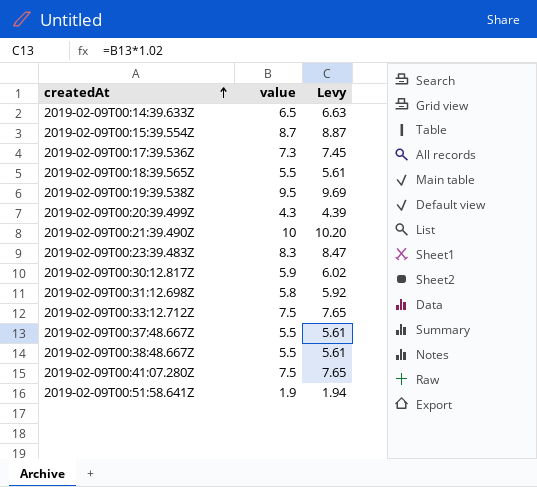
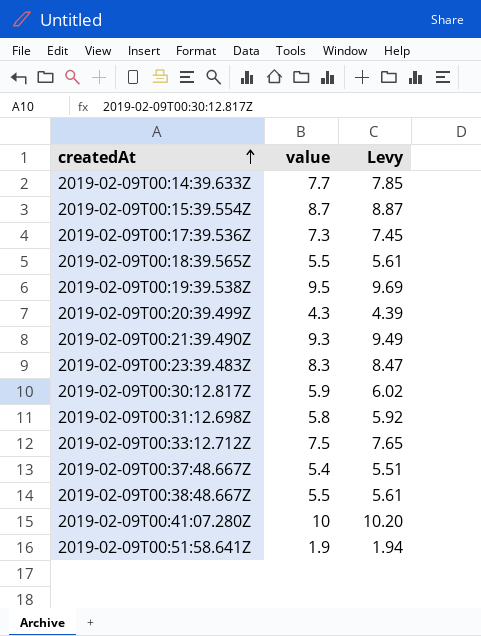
2019-02-09T00:14:39.633Z | value: 6.5 -> 7.7
2019-02-09T00:14:39.633Z | Levy: 6.63 -> 7.85
2019-02-09T00:21:39.490Z | value: 10 -> 9.3
2019-02-09T00:21:39.490Z | Levy: 10.20 -> 9.49
2019-02-09T00:37:48.667Z | value: 5.5 -> 5.4
2019-02-09T00:37:48.667Z | Levy: 5.61 -> 5.51
2019-02-09T00:41:07.280Z | value: 7.5 -> 10
2019-02-09T00:41:07.280Z | Levy: 7.65 -> 10.20

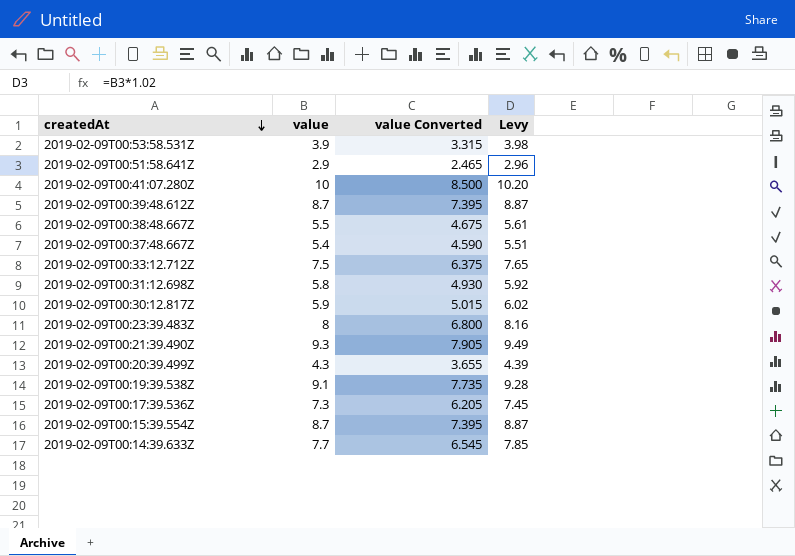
row order: createdAt ascending -> createdAt descending
column value Converted | formula: none -> [value] * 0.85
row 2019-02-09T00:18:39.565Z: 5.5 | 5.61 -> none
row 2019-02-09T00:53:58.531Z: none -> 3.9 | 3.315 | 3.98
2019-02-09T00:51:58.641Z | value: 1.9 -> 2.9
2019-02-09T00:51:58.641Z | Levy: 1.94 -> 2.96
row 2019-02-09T00:39:48.612Z: none -> 8.7 | 7.395 | 8.87
2019-02-09T00:23:39.483Z | value: 8.3 -> 8
2019-02-09T00:23:39.483Z | Levy: 8.47 -> 8.16
2019-02-09T00:19:39.538Z | value: 9.5 -> 9.1
2019-02-09T00:19:39.538Z | Levy: 9.69 -> 9.28

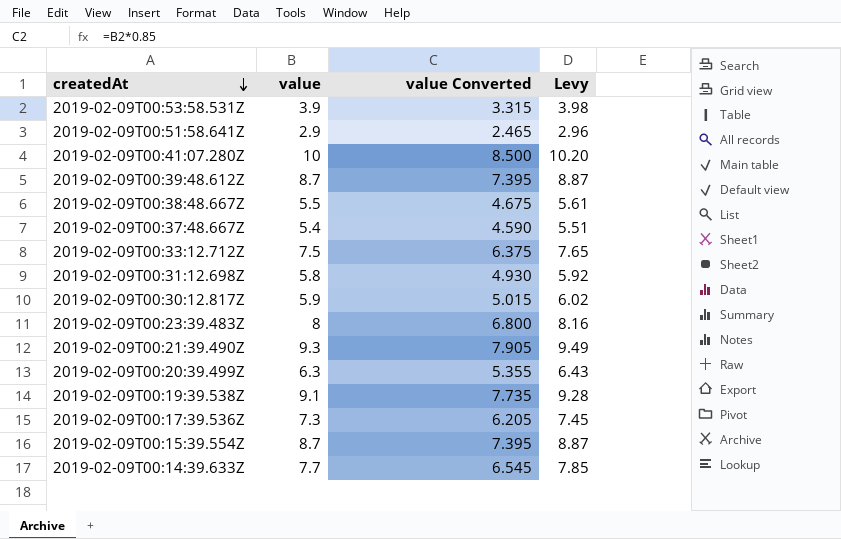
2019-02-09T00:20:39.499Z | value: 4.3 -> 6.3
2019-02-09T00:20:39.499Z | value Converted: 3.655 -> 5.355
2019-02-09T00:20:39.499Z | Levy: 4.39 -> 6.43

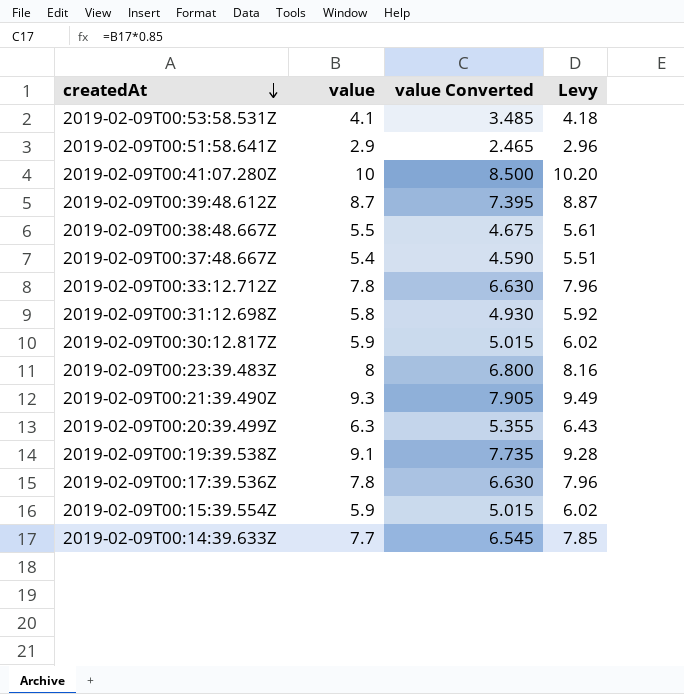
2019-02-09T00:53:58.531Z | value: 3.9 -> 4.1
2019-02-09T00:53:58.531Z | value Converted: 3.315 -> 3.485
2019-02-09T00:53:58.531Z | Levy: 3.98 -> 4.18
2019-02-09T00:33:12.712Z | value: 7.5 -> 7.8
2019-02-09T00:33:12.712Z | value Converted: 6.375 -> 6.630
2019-02-09T00:33:12.712Z | Levy: 7.65 -> 7.96
2019-02-09T00:17:39.536Z | value: 7.3 -> 7.8
2019-02-09T00:17:39.536Z | value Converted: 6.205 -> 6.630
2019-02-09T00:17:39.536Z | Levy: 7.45 -> 7.96
2019-02-09T00:15:39.554Z | value: 8.7 -> 5.9
2019-02-09T00:15:39.554Z | value Converted: 7.395 -> 5.015
2019-02-09T00:15:39.554Z | Levy: 8.87 -> 6.02

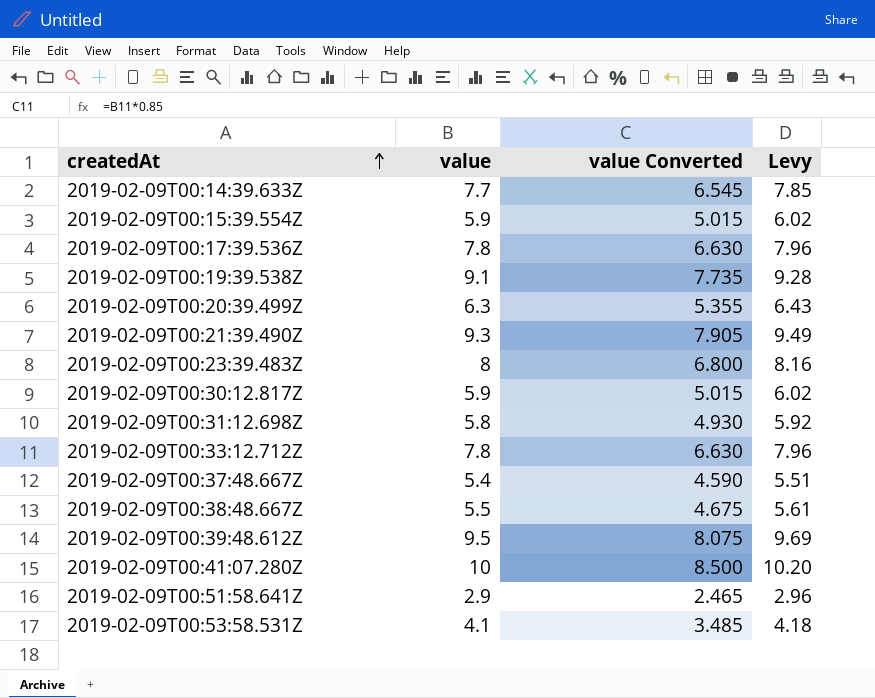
row order: createdAt descending -> createdAt ascending
2019-02-09T00:39:48.612Z | value: 8.7 -> 9.5
2019-02-09T00:39:48.612Z | value Converted: 7.395 -> 8.075
2019-02-09T00:39:48.612Z | Levy: 8.87 -> 9.69

